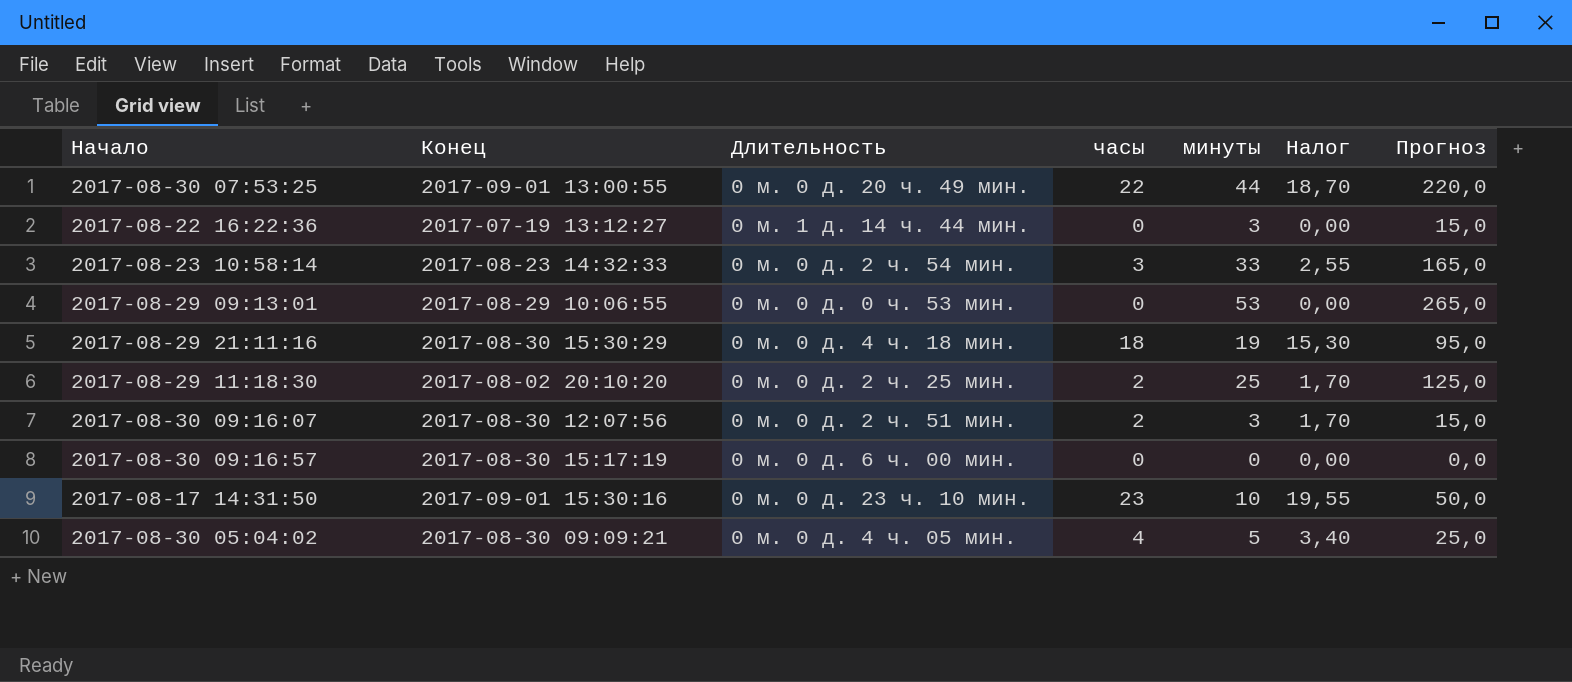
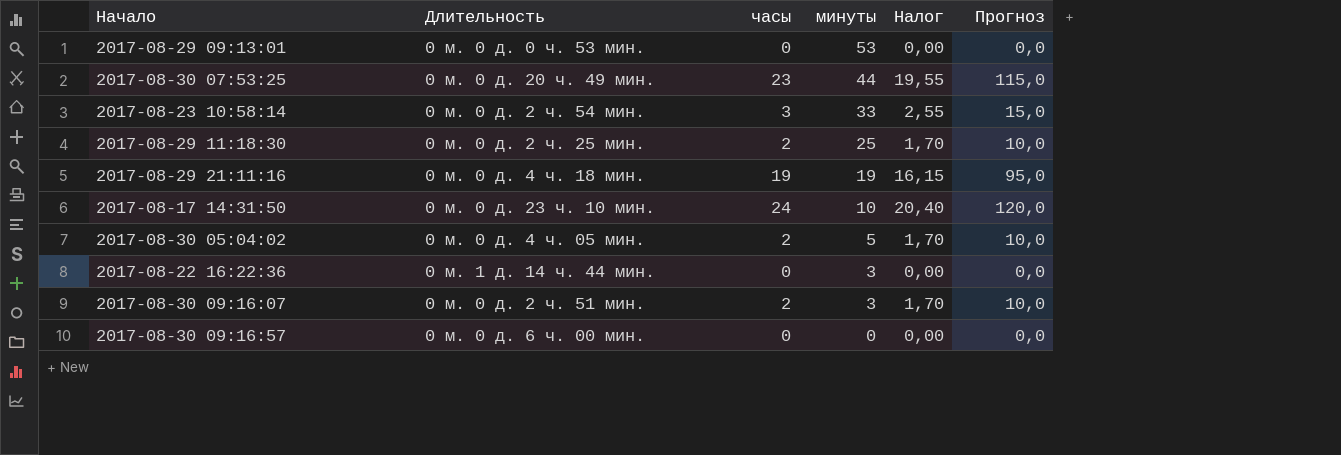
row order: none -> минуты descending
column Конец | position: 2 -> none
column Прогноз | formula: [минуты] * 5 -> [часы] * 5
2017-08-30 07:53:25 | часы: 22 -> 23
2017-08-30 07:53:25 | Налог: 18,70 -> 19,55
2017-08-29 21:11:16 | часы: 18 -> 19
2017-08-29 21:11:16 | Налог: 15,30 -> 16,15
2017-08-17 14:31:50 | часы: 23 -> 24
2017-08-17 14:31:50 | Налог: 19,55 -> 20,40
2017-08-30 05:04:02 | часы: 4 -> 2
2017-08-30 05:04:02 | Налог: 3,40 -> 1,70

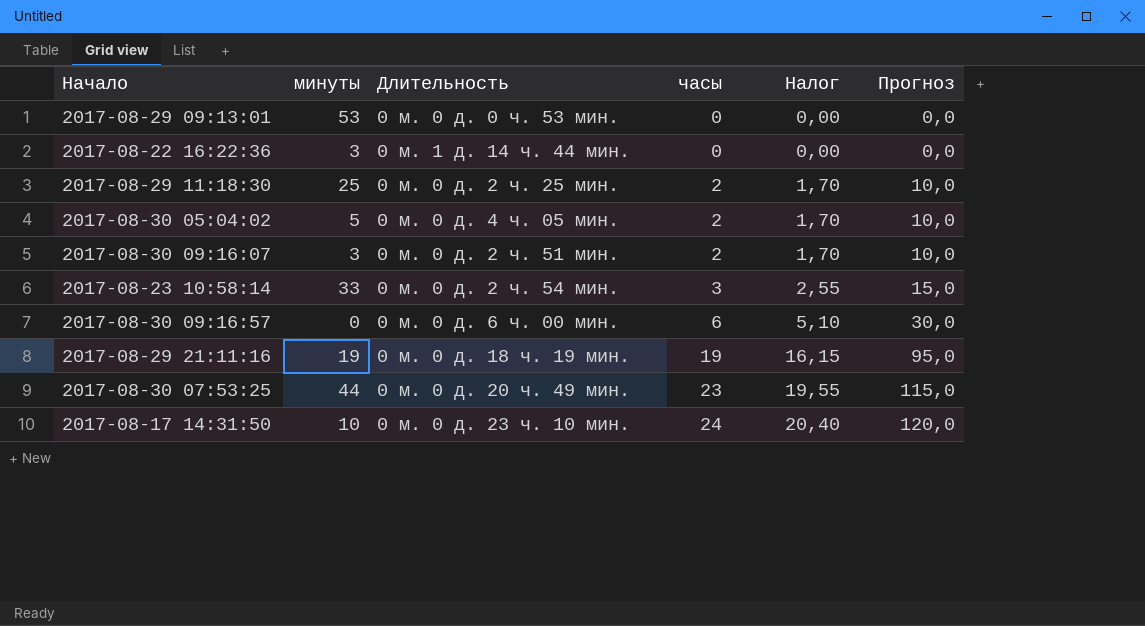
row order: минуты descending -> часы ascending
column минуты | position: 4 -> 2
2017-08-30 09:16:57 | часы: 0 -> 6
2017-08-30 09:16:57 | Налог: 0,00 -> 5,10
2017-08-30 09:16:57 | Прогноз: 0,0 -> 30,0
2017-08-29 21:11:16 | Длительность: 0 м. 0 д. 4 ч. 18 мин. -> 0 м. 0 д. 18 ч. 19 мин.

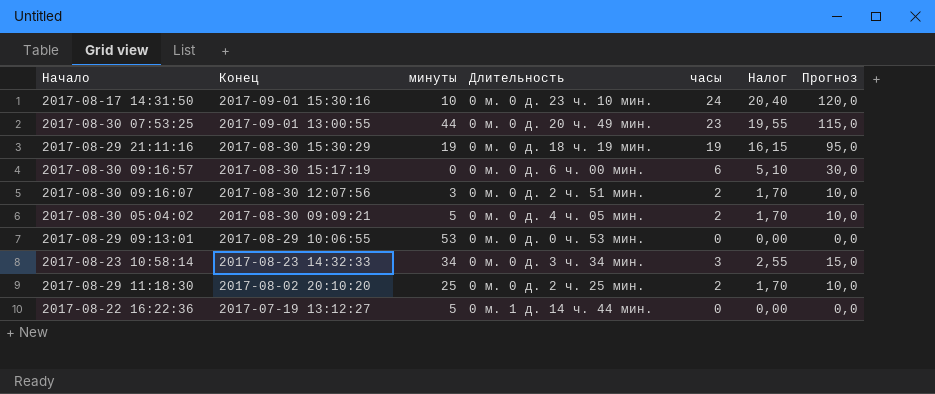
row order: часы ascending -> Конец descending
column Конец | position: none -> 2
2017-08-23 10:58:14 | минуты: 33 -> 34
2017-08-23 10:58:14 | Длительность: 0 м. 0 д. 2 ч. 54 мин. -> 0 м. 0 д. 3 ч. 34 мин.
2017-08-22 16:22:36 | минуты: 3 -> 5

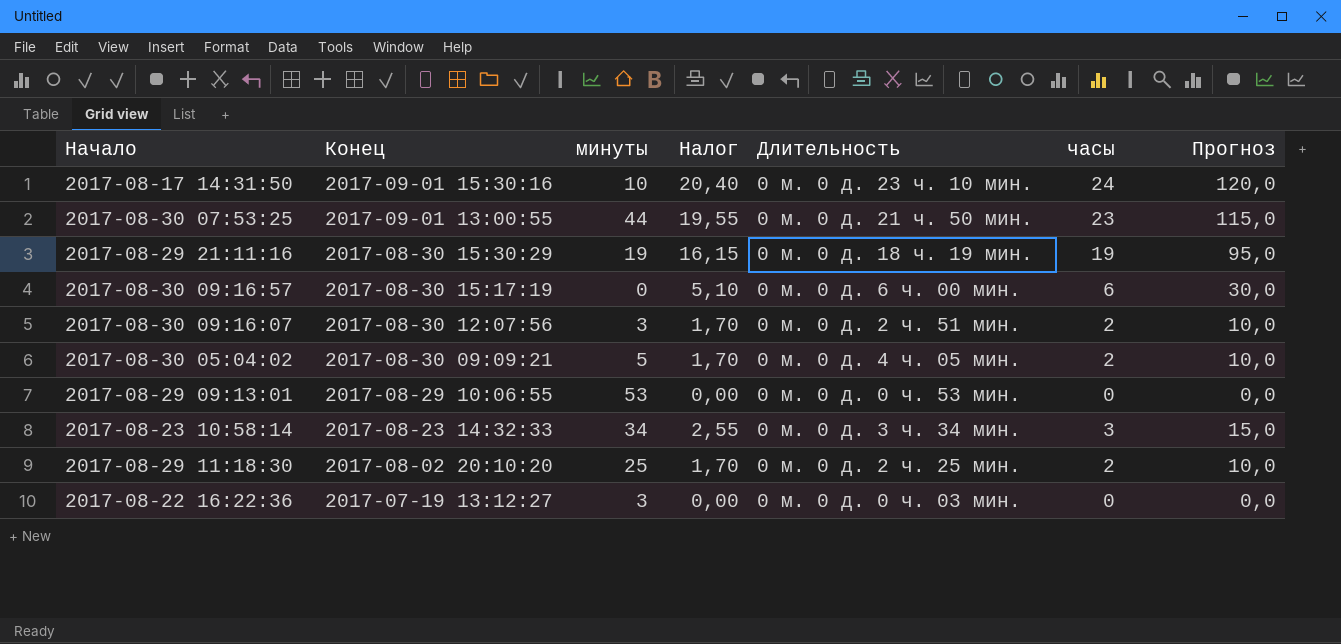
column Налог | position: 6 -> 4
2017-08-30 07:53:25 | Длительность: 0 м. 0 д. 20 ч. 49 мин. -> 0 м. 0 д. 21 ч. 50 мин.
2017-08-22 16:22:36 | минуты: 5 -> 3
2017-08-22 16:22:36 | Длительность: 0 м. 1 д. 14 ч. 44 мин. -> 0 м. 0 д. 0 ч. 03 мин.

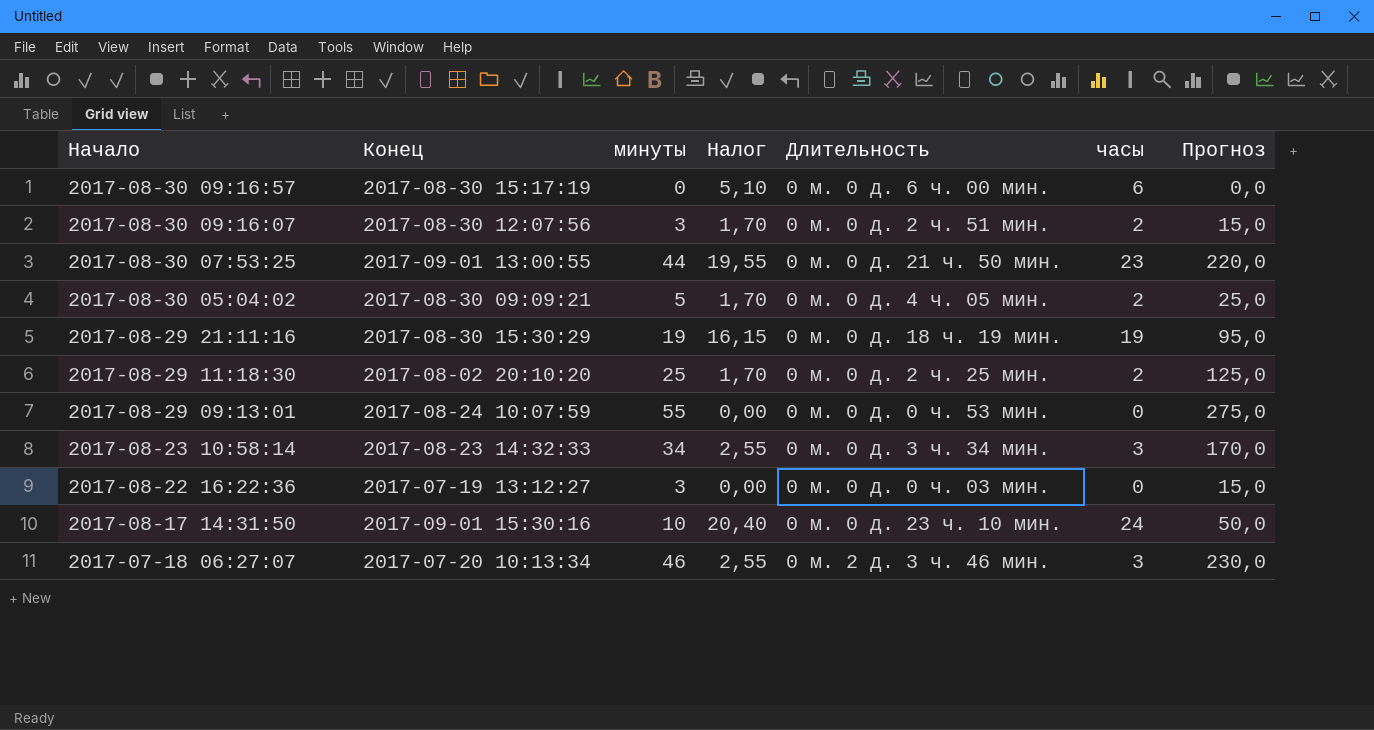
row order: Конец descending -> Начало descending
column Прогноз | formula: [часы] * 5 -> [минуты] * 5
2017-08-29 09:13:01 | Конец: 2017-08-29 10:06:55 -> 2017-08-24 10:07:59
2017-08-29 09:13:01 | минуты: 53 -> 55
row 2017-07-18 06:27:07: none -> 2017-07-20 10:13:34 | 46 | 2,55 | 0 м. 2 д. 3 ч. 46 мин. | 3 | 230,0

